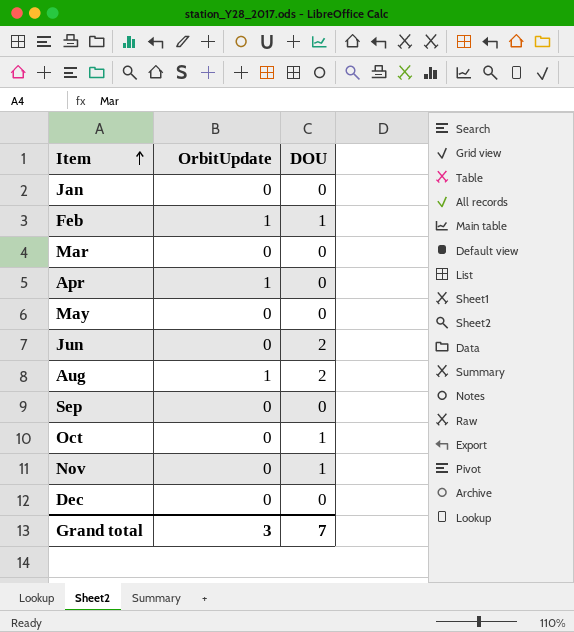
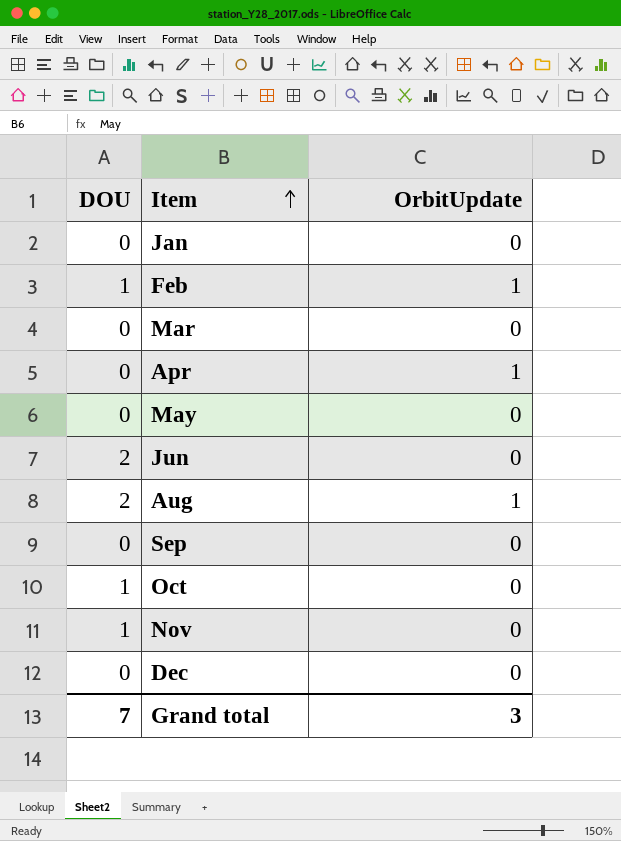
column DOU | position: 3 -> 1

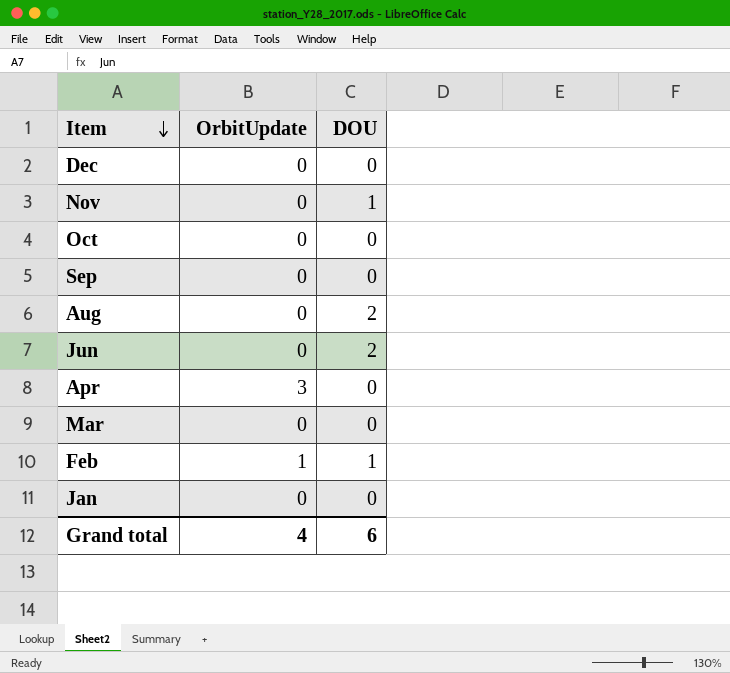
row order: Item ascending -> Item descending
column DOU | position: 1 -> 3
row May: 0 | 0 -> none
Oct | DOU: 1 -> 0
Aug | OrbitUpdate: 1 -> 0
Apr | OrbitUpdate: 1 -> 3
Grand total | OrbitUpdate: 3 -> 4
Grand total | DOU: 7 -> 6

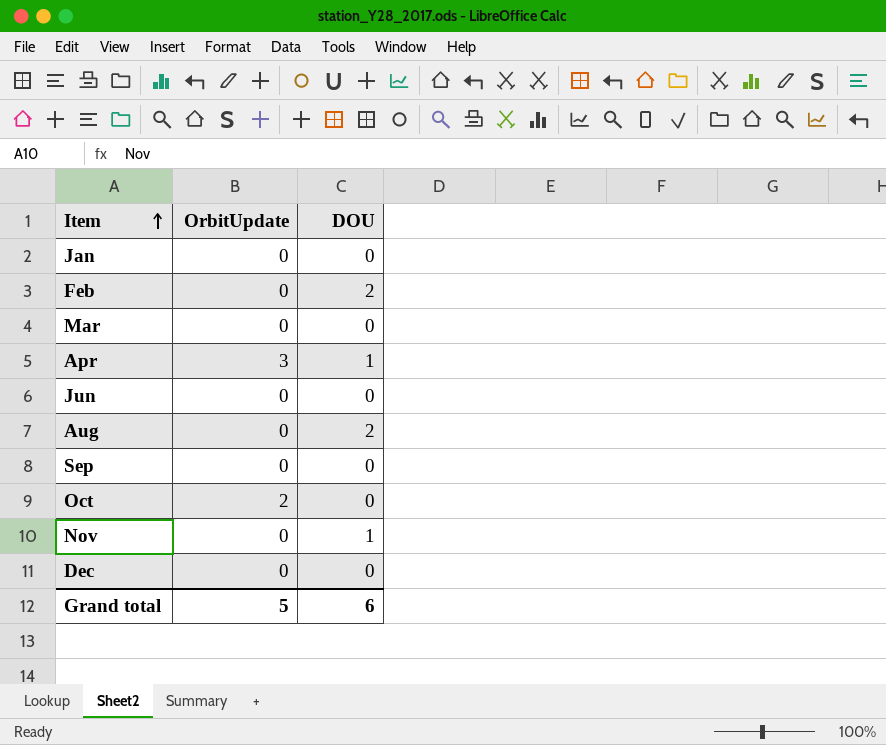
row order: Item descending -> Item ascending
Feb | OrbitUpdate: 1 -> 0
Feb | DOU: 1 -> 2
Apr | DOU: 0 -> 1
Jun | DOU: 2 -> 0
Oct | OrbitUpdate: 0 -> 2
Grand total | OrbitUpdate: 4 -> 5

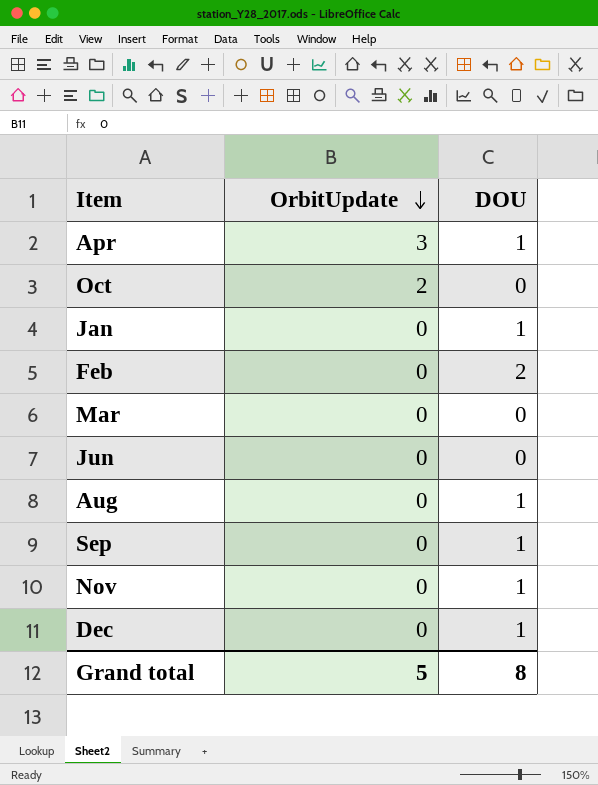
row order: Item ascending -> OrbitUpdate descending
Jan | DOU: 0 -> 1
Aug | DOU: 2 -> 1
Sep | DOU: 0 -> 1
Dec | DOU: 0 -> 1
Grand total | DOU: 6 -> 8

